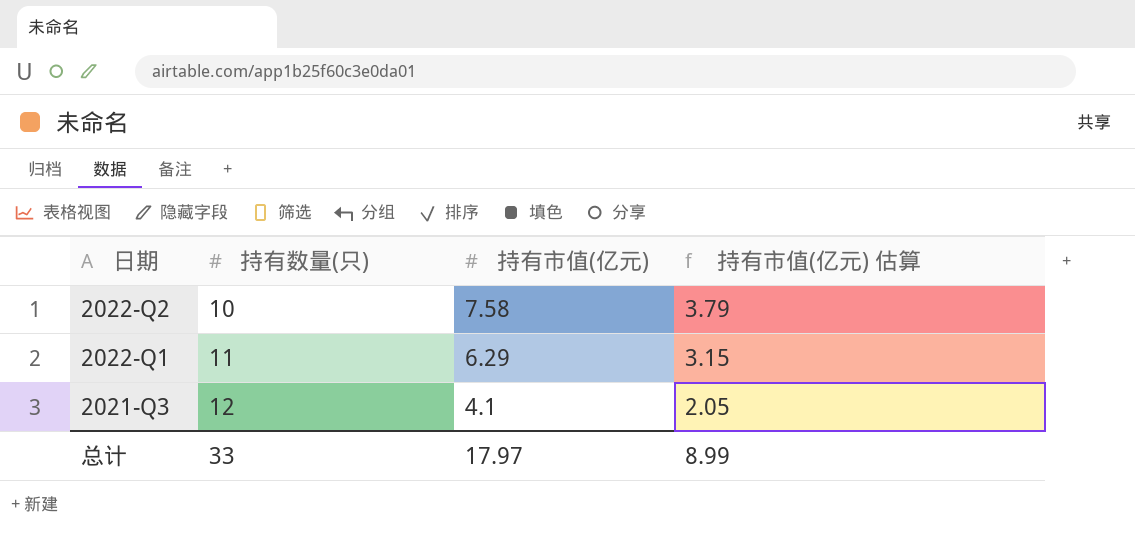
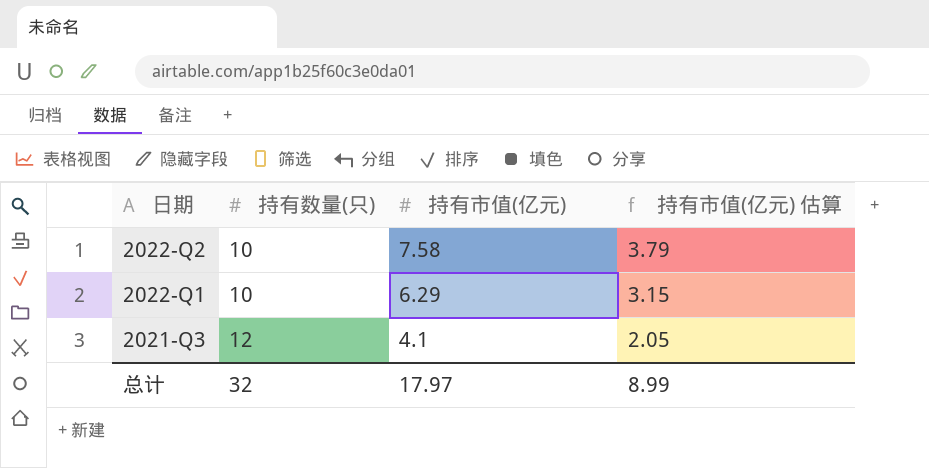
2022-Q1 | 持有数量(只): 11 -> 10
总计 | 持有数量(只): 33 -> 32

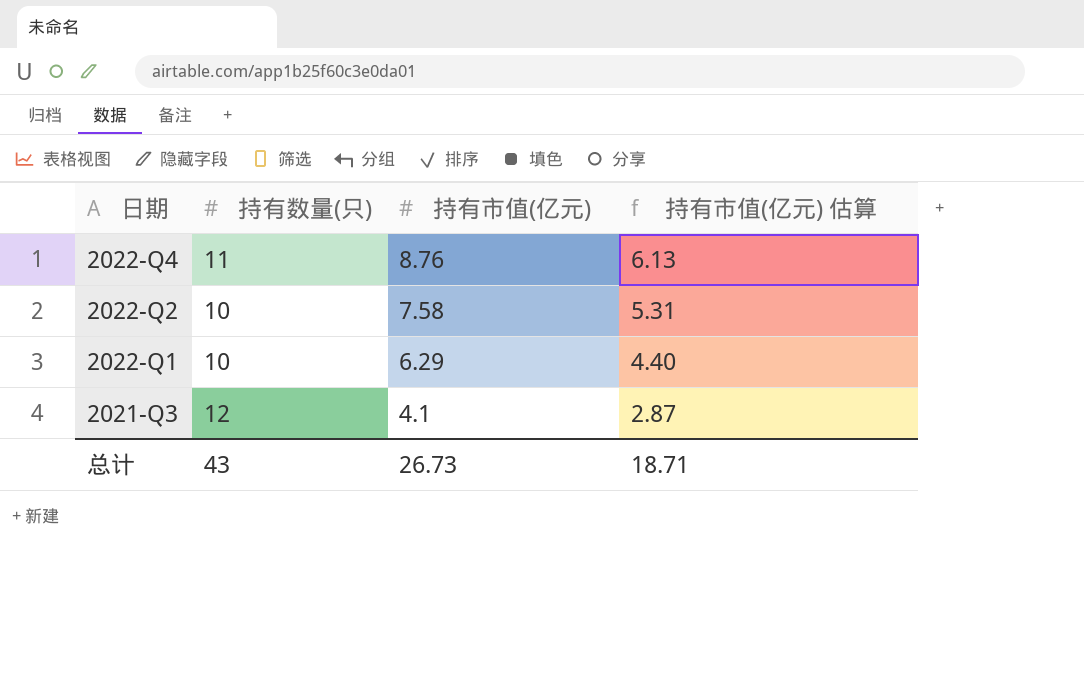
column 持有市值(亿元) 估算 | formula: [持有市值(亿元)] * 0.5 -> [持有市值(亿元)] * 0.7
row 2022-Q4: none -> 11 | 8.76 | 6.13
总计 | 持有数量(只): 32 -> 43
总计 | 持有市值(亿元): 17.97 -> 26.73
总计 | 持有市值(亿元) 估算: 8.99 -> 18.71

